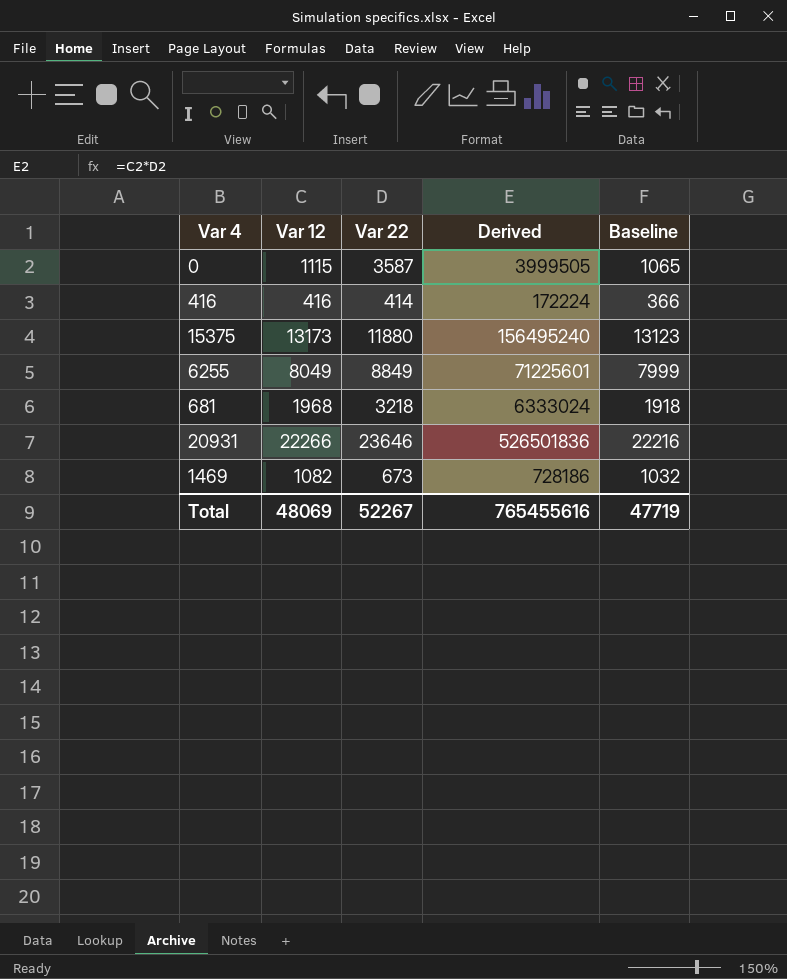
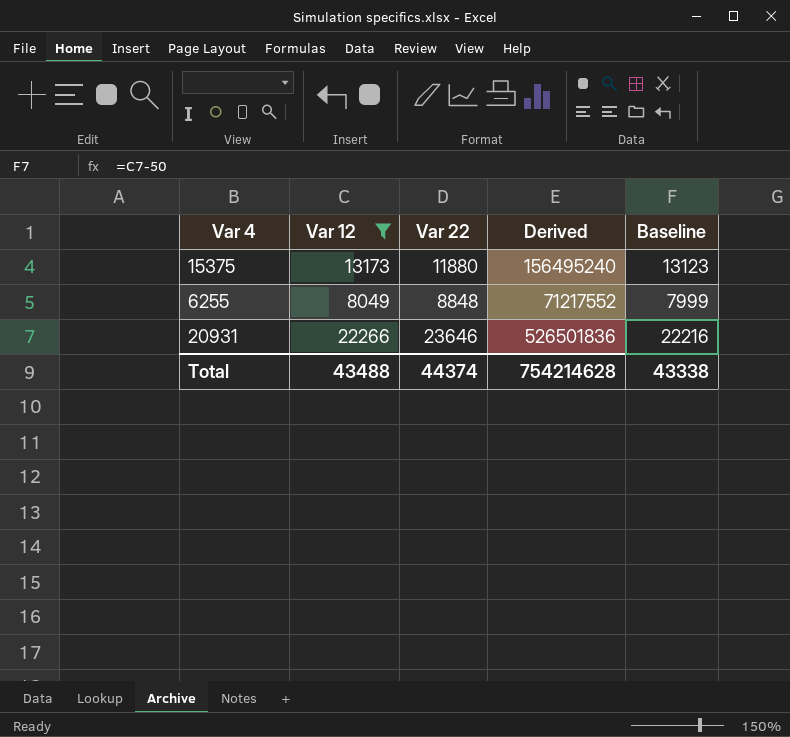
filter: none -> Var 12 >= 8049
6255 | Var 22: 8849 -> 8848
6255 | Derived: 71225601 -> 71217552
Total | Var 12: 48069 -> 43488
Total | Var 22: 52267 -> 44374
Total | Derived: 765455616 -> 754214628
Total | Baseline: 47719 -> 43338

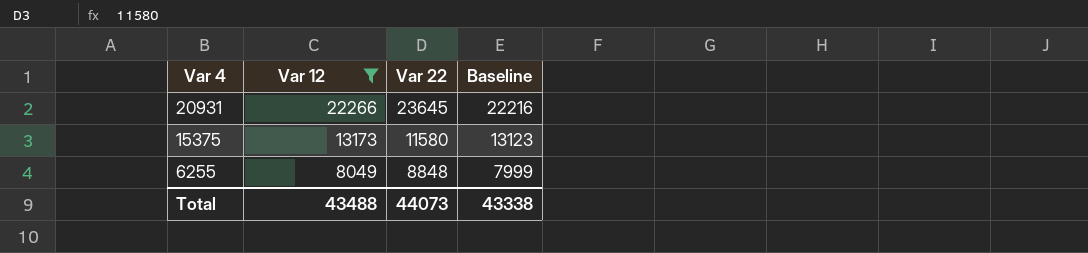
row order: none -> Var 4 descending
column Derived | formula: [Var 12] * [Var 22] -> none
20931 | Var 22: 23646 -> 23645
15375 | Var 22: 11880 -> 11580
Total | Var 22: 44374 -> 44073

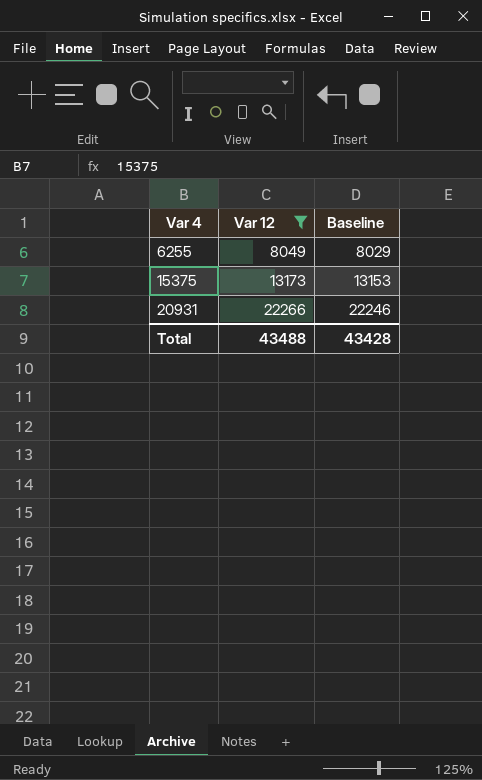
row order: Var 4 descending -> Var 4 ascending
column Var 22 | position: 3 -> none
column Baseline | formula: [Var 12] - 50 -> [Var 12] - 20
Total | Baseline: 43338 -> 43428

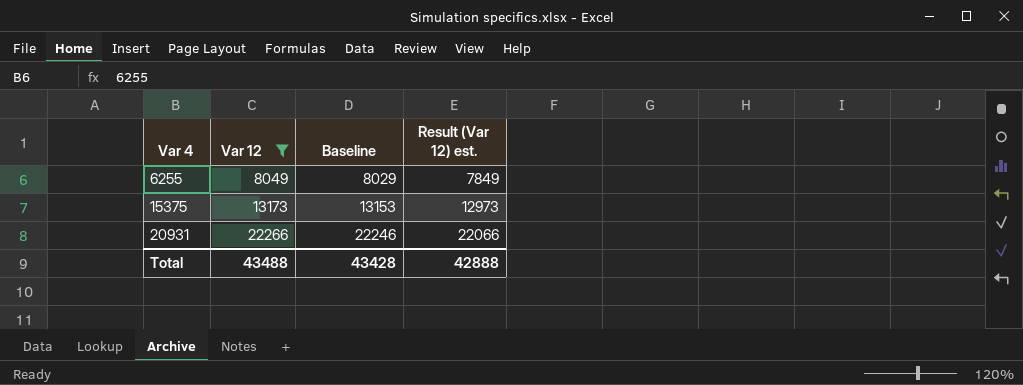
column Result (Var 12) est. | formula: none -> [Var 12] - 200

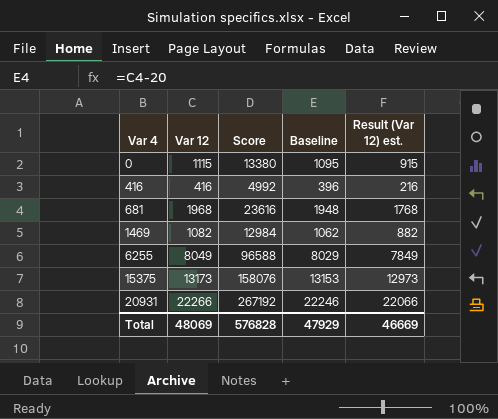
filter: Var 12 >= 8049 -> none
column Score | formula: none -> [Var 12] * 12
Total | Var 12: 43488 -> 48069
Total | Baseline: 43428 -> 47929
Total | Result (Var 12) est.: 42888 -> 46669

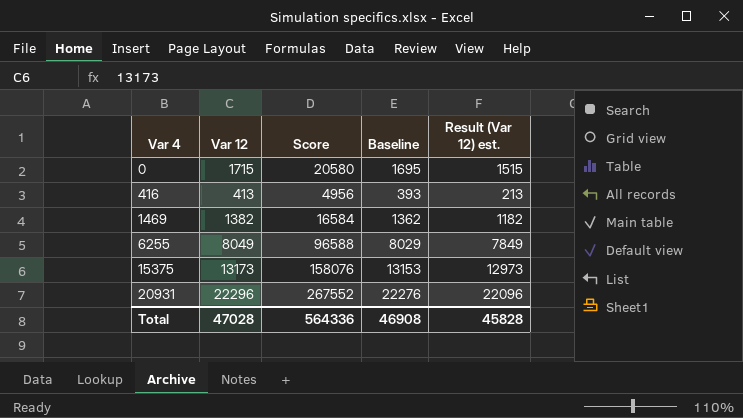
row 681: 1968 | 23616 | 1948 | 1768 -> none
0 | Var 12: 1115 -> 1715
0 | Score: 13380 -> 20580
0 | Baseline: 1095 -> 1695
0 | Result (Var 12) est.: 915 -> 1515
416 | Var 12: 416 -> 413
416 | Score: 4992 -> 4956
416 | Baseline: 396 -> 393
416 | Result (Var 12) est.: 216 -> 213
1469 | Var 12: 1082 -> 1382
1469 | Score: 12984 -> 16584
1469 | Baseline: 1062 -> 1362
1469 | Result (Var 12) est.: 882 -> 1182
20931 | Var 12: 22266 -> 22296
20931 | Score: 267192 -> 267552
20931 | Baseline: 22246 -> 22276
20931 | Result (Var 12) est.: 22066 -> 22096
Total | Var 12: 48069 -> 47028
Total | Score: 576828 -> 564336
Total | Baseline: 47929 -> 46908
Total | Result (Var 12) est.: 46669 -> 45828

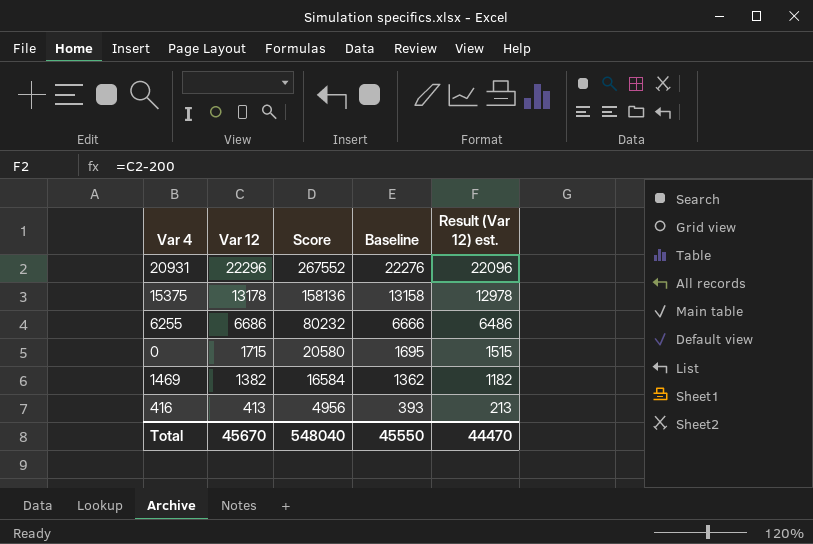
row order: Var 4 ascending -> Var 12 descending
15375 | Var 12: 13173 -> 13178
15375 | Score: 158076 -> 158136
15375 | Baseline: 13153 -> 13158
15375 | Result (Var 12) est.: 12973 -> 12978
6255 | Var 12: 8049 -> 6686
6255 | Score: 96588 -> 80232
6255 | Baseline: 8029 -> 6666
6255 | Result (Var 12) est.: 7849 -> 6486
Total | Var 12: 47028 -> 45670
Total | Score: 564336 -> 548040
Total | Baseline: 46908 -> 45550
Total | Result (Var 12) est.: 45828 -> 44470

